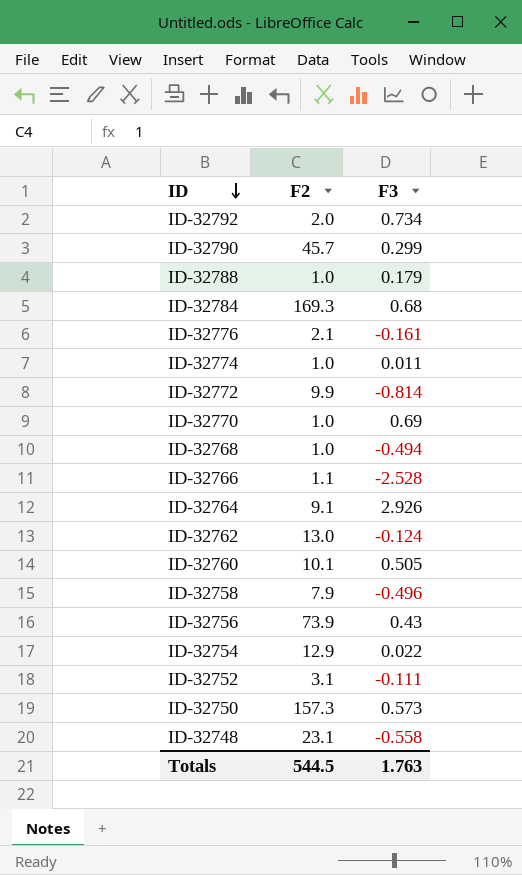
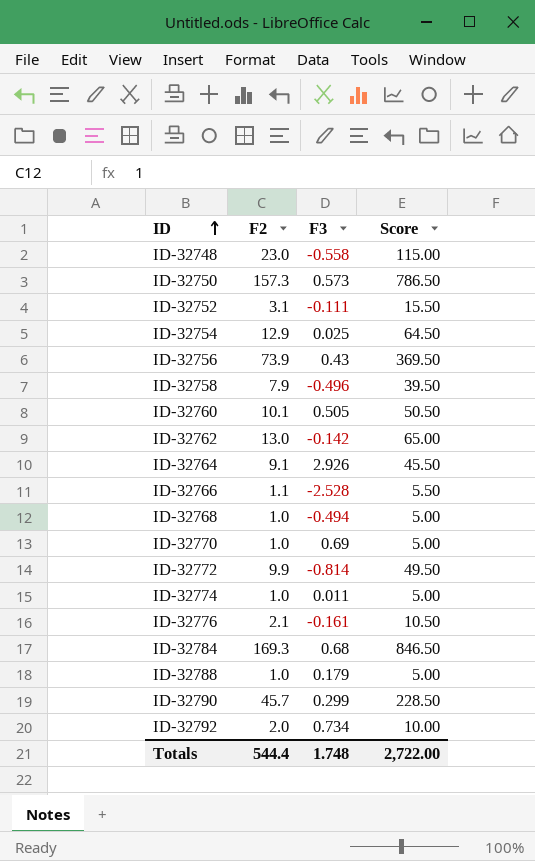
row order: ID descending -> ID ascending
column Score | formula: none -> [F2] * 5
ID-32748 | F2: 23.1 -> 23.0
ID-32754 | F3: 0.022 -> 0.025
ID-32762 | F3: -0.124 -> -0.142
Totals | F2: 544.5 -> 544.4
Totals | F3: 1.763 -> 1.748

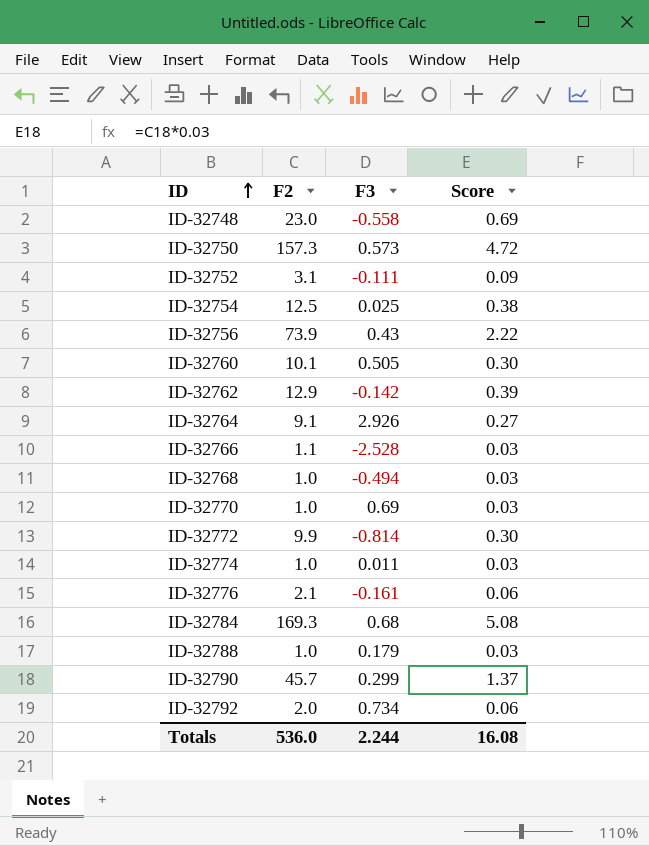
column Score | formula: [F2] * 5 -> [F2] * 0.03
row ID-32758: 7.9 | -0.496 | 39.50 -> none
ID-32754 | F2: 12.9 -> 12.5
ID-32762 | F2: 13.0 -> 12.9
Totals | F2: 544.4 -> 536.0
Totals | F3: 1.748 -> 2.244
Totals | Score: 2,722.00 -> 16.08

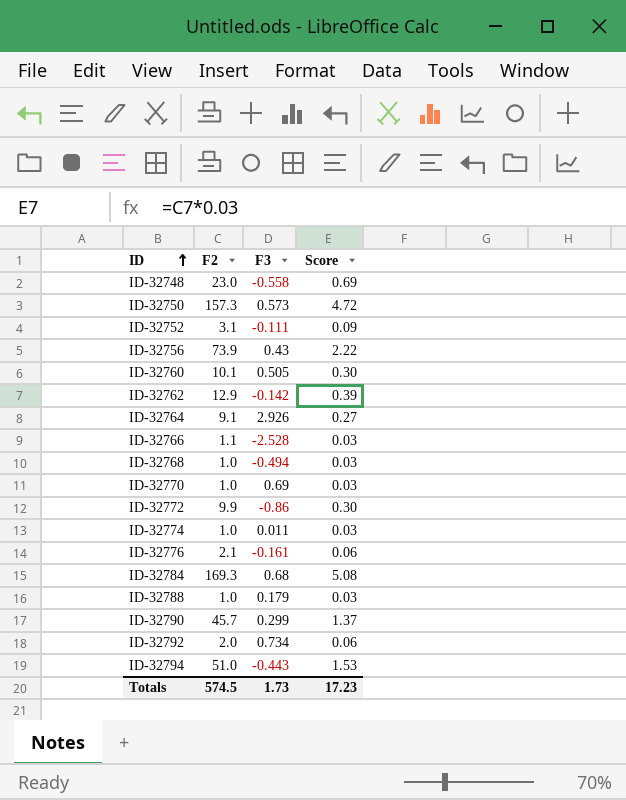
row ID-32754: 12.5 | 0.025 | 0.38 -> none
ID-32772 | F3: -0.814 -> -0.86
row ID-32794: none -> 51.0 | -0.443 | 1.53
Totals | F2: 536.0 -> 574.5
Totals | F3: 2.244 -> 1.73
Totals | Score: 16.08 -> 17.23

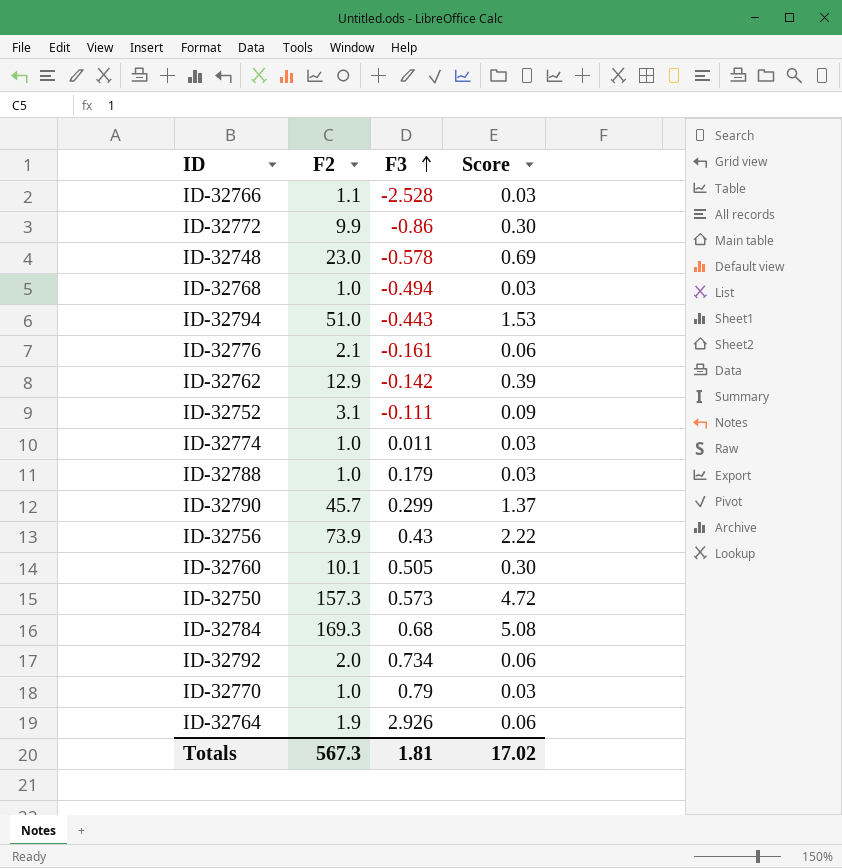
row order: ID ascending -> F3 ascending
ID-32748 | F3: -0.558 -> -0.578
ID-32770 | F3: 0.69 -> 0.79
ID-32764 | F2: 9.1 -> 1.9
ID-32764 | Score: 0.27 -> 0.06
Totals | F2: 574.5 -> 567.3
Totals | F3: 1.73 -> 1.81
Totals | Score: 17.23 -> 17.02

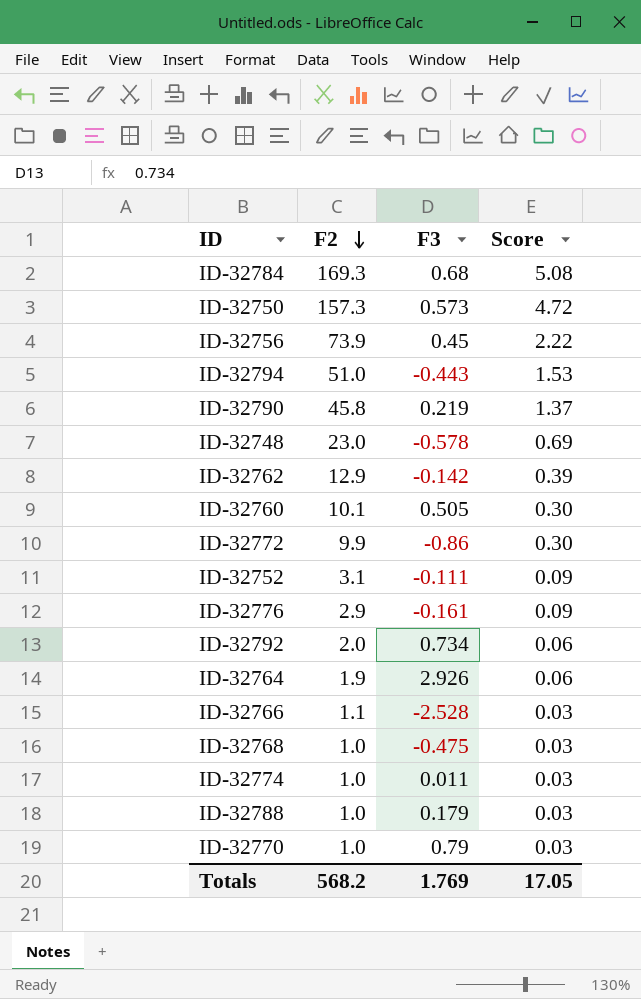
row order: F3 ascending -> F2 descending
ID-32756 | F3: 0.43 -> 0.45
ID-32790 | F2: 45.7 -> 45.8
ID-32790 | F3: 0.299 -> 0.219
ID-32776 | F2: 2.1 -> 2.9
ID-32776 | Score: 0.06 -> 0.09
ID-32768 | F3: -0.494 -> -0.475
Totals | F2: 567.3 -> 568.2
Totals | F3: 1.81 -> 1.769
Totals | Score: 17.02 -> 17.05

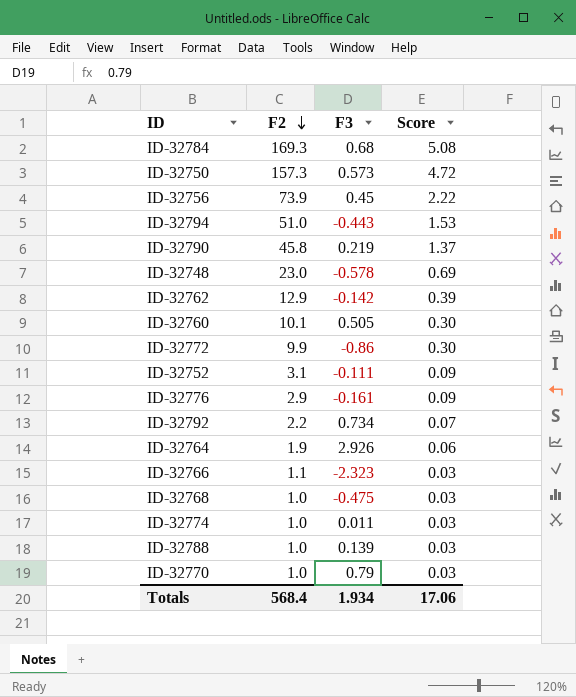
ID-32792 | F2: 2.0 -> 2.2
ID-32792 | Score: 0.06 -> 0.07
ID-32766 | F3: -2.528 -> -2.323
ID-32788 | F3: 0.179 -> 0.139
Totals | F2: 568.2 -> 568.4
Totals | F3: 1.769 -> 1.934
Totals | Score: 17.05 -> 17.06

